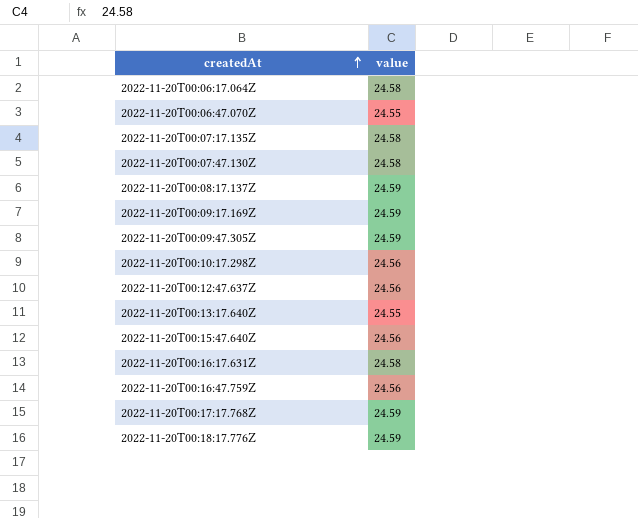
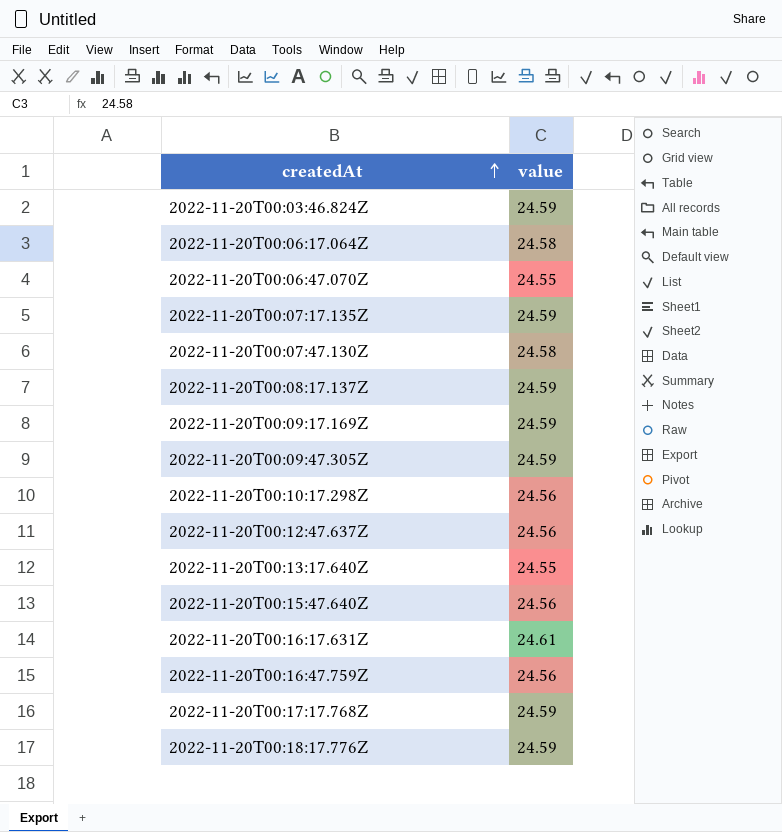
row 2022-11-20T00:03:46.824Z: none -> 24.59
2022-11-20T00:07:17.135Z | value: 24.58 -> 24.59
2022-11-20T00:16:17.631Z | value: 24.58 -> 24.61

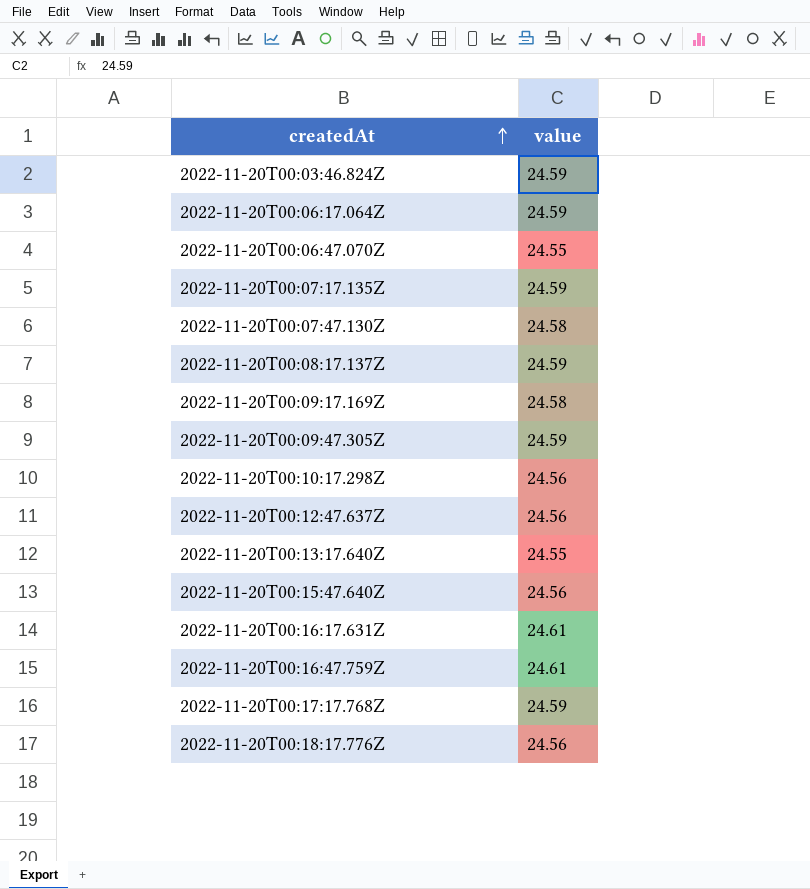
2022-11-20T00:06:17.064Z | value: 24.58 -> 24.59
2022-11-20T00:09:17.169Z | value: 24.59 -> 24.58
2022-11-20T00:16:47.759Z | value: 24.56 -> 24.61
2022-11-20T00:18:17.776Z | value: 24.59 -> 24.56

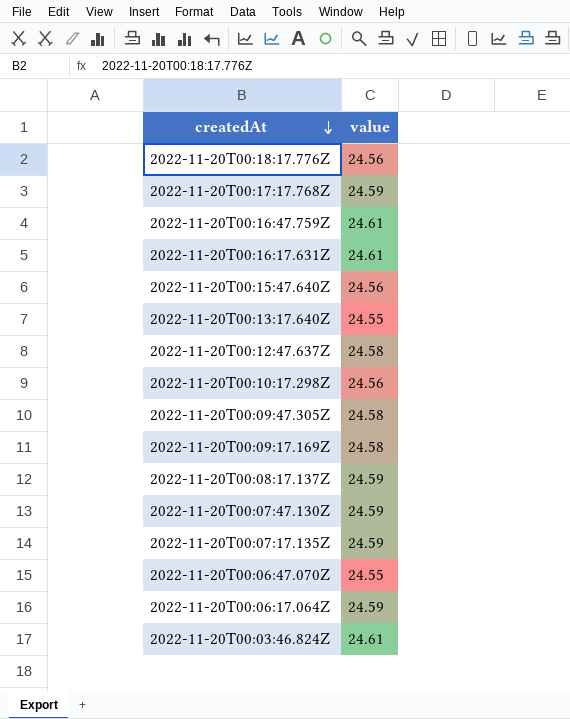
row order: createdAt ascending -> createdAt descending
2022-11-20T00:12:47.637Z | value: 24.56 -> 24.58
2022-11-20T00:09:47.305Z | value: 24.59 -> 24.58
2022-11-20T00:07:47.130Z | value: 24.58 -> 24.59
2022-11-20T00:03:46.824Z | value: 24.59 -> 24.61

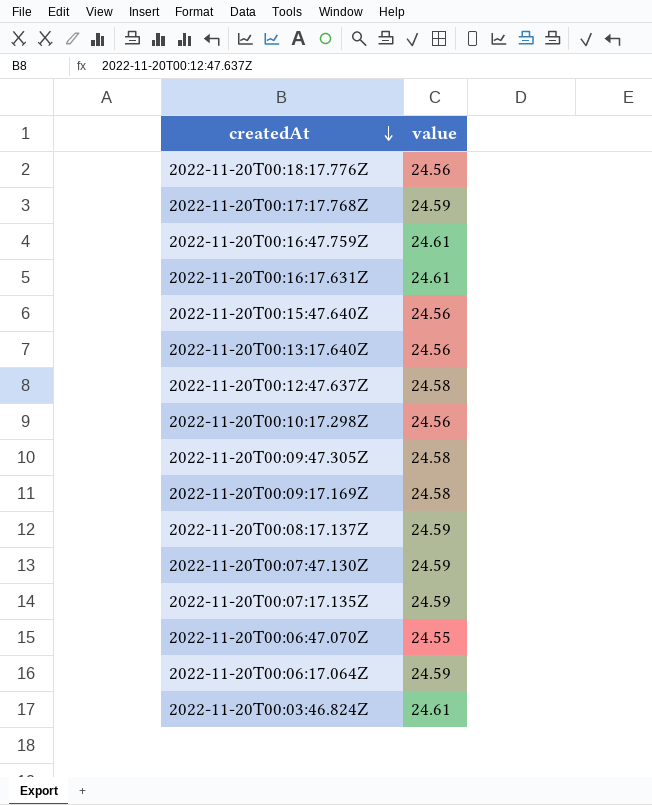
2022-11-20T00:13:17.640Z | value: 24.55 -> 24.56

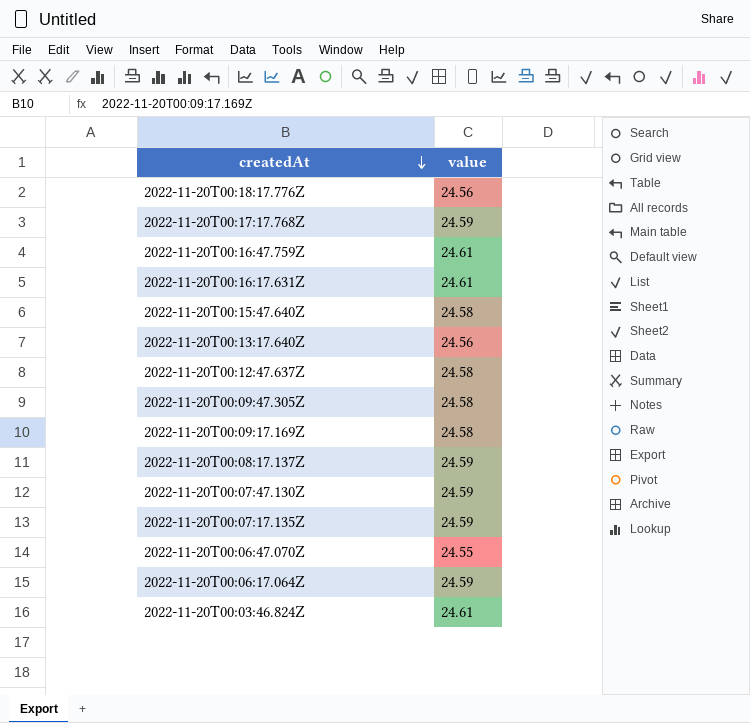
row 2022-11-20T00:10:17.298Z: 24.56 -> none
2022-11-20T00:15:47.640Z | value: 24.56 -> 24.58

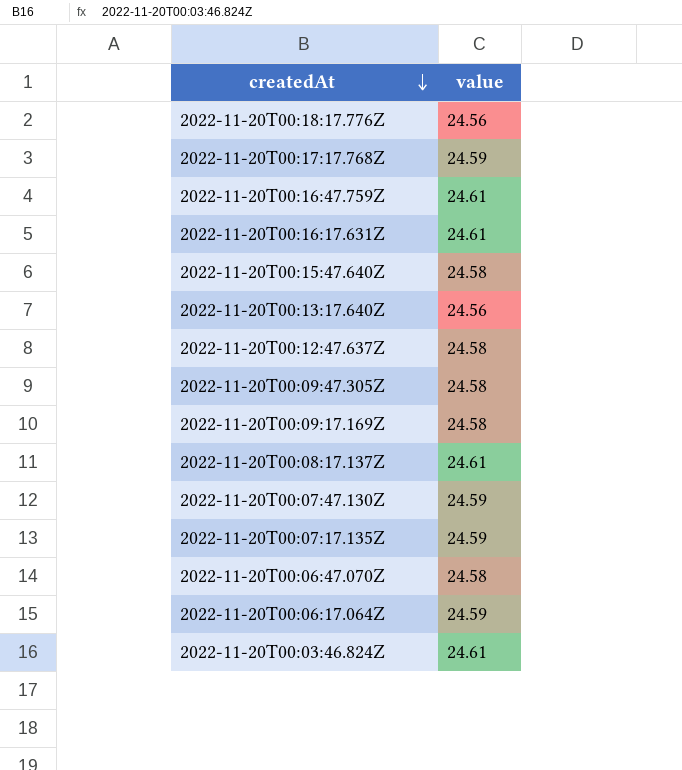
2022-11-20T00:08:17.137Z | value: 24.59 -> 24.61
2022-11-20T00:06:47.070Z | value: 24.55 -> 24.58

